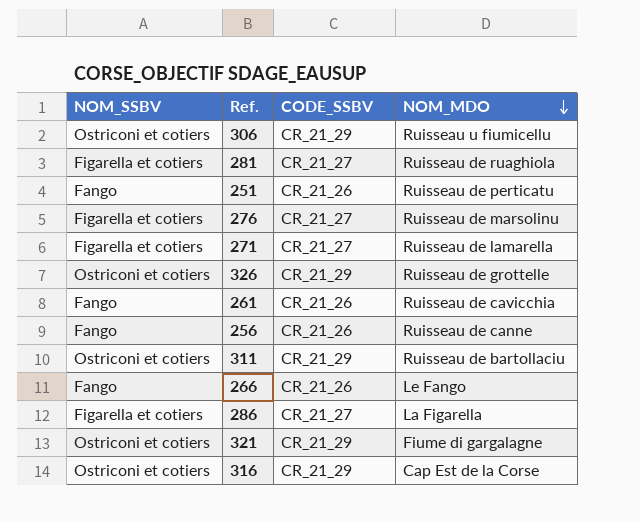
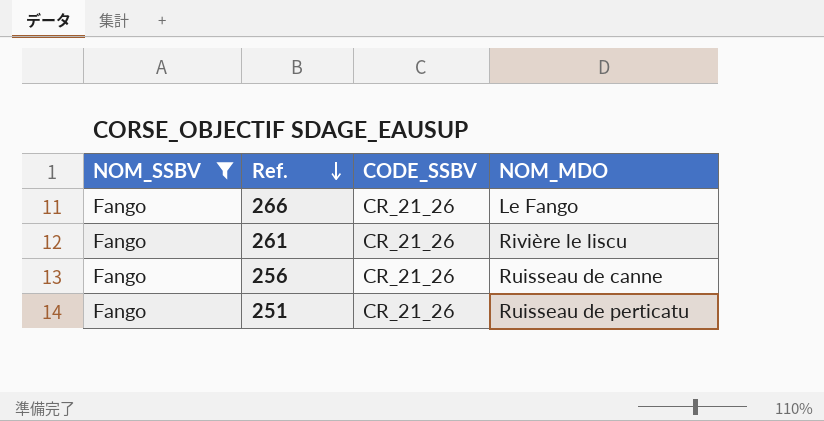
filter: none -> NOM_SSBV = Fango
row order: NOM_MDO descending -> Ref. descending
261 | NOM_MDO: Ruisseau de cavicchia -> Rivière le liscu

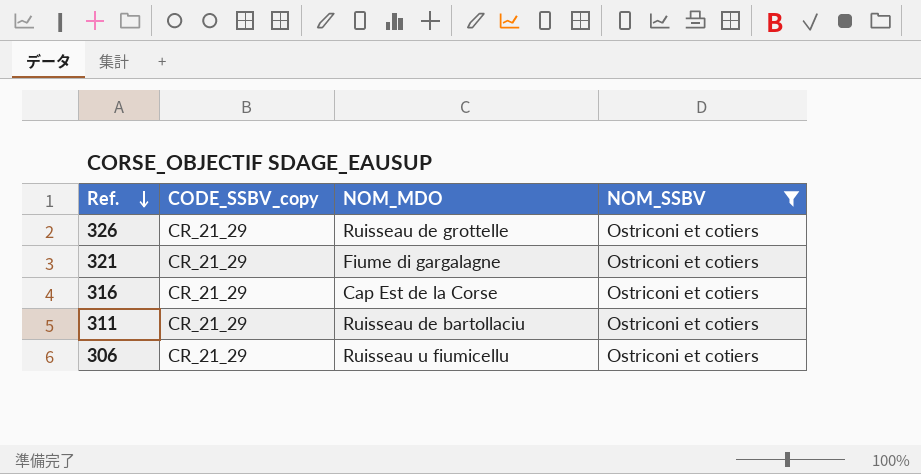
filter: NOM_SSBV = Fango -> NOM_SSBV = Ostriconi et cotiers
column name: CODE_SSBV -> CODE_SSBV_copy
column NOM_SSBV | position: 1 -> 4

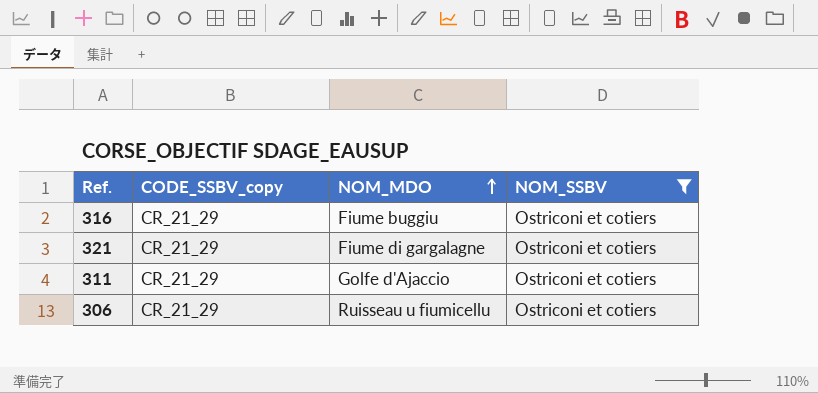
row order: Ref. descending -> NOM_MDO ascending
row 326: CR_21_29 | Ruisseau de grottelle | Ostriconi et cotiers -> none
316 | NOM_MDO: Cap Est de la Corse -> Fiume buggiu
311 | NOM_MDO: Ruisseau de bartollaciu -> Golfe d'Ajaccio

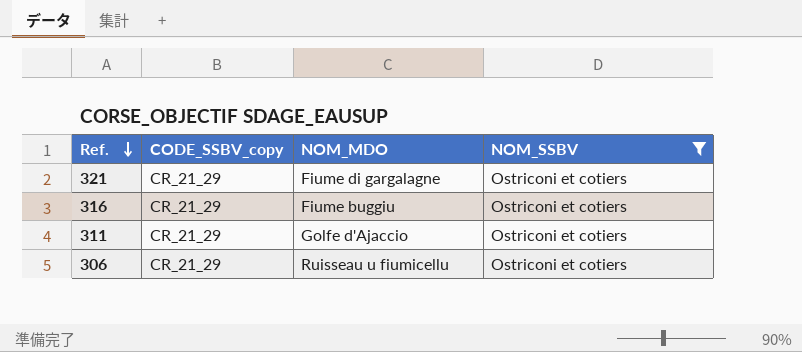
row order: NOM_MDO ascending -> Ref. descending

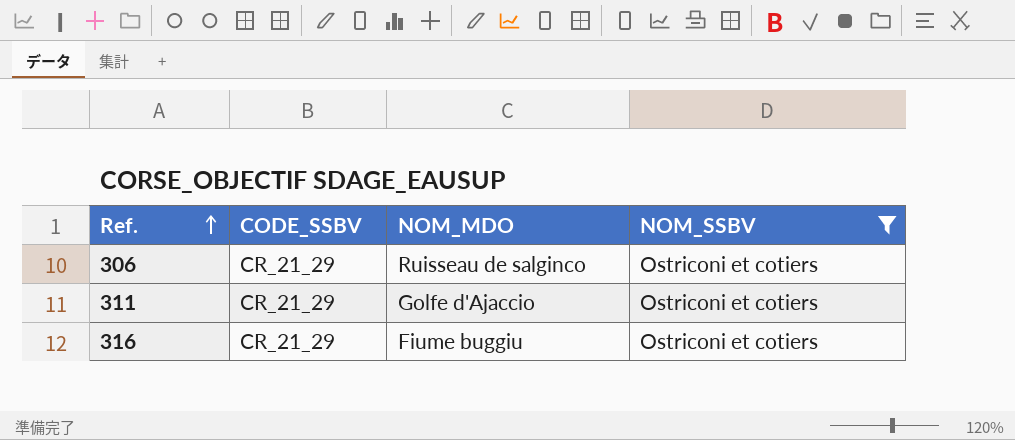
row order: Ref. descending -> Ref. ascending
column name: CODE_SSBV_copy -> CODE_SSBV
row 321: CR_21_29 | Fiume di gargalagne | Ostriconi et cotiers -> none
306 | NOM_MDO: Ruisseau u fiumicellu -> Ruisseau de salginco

